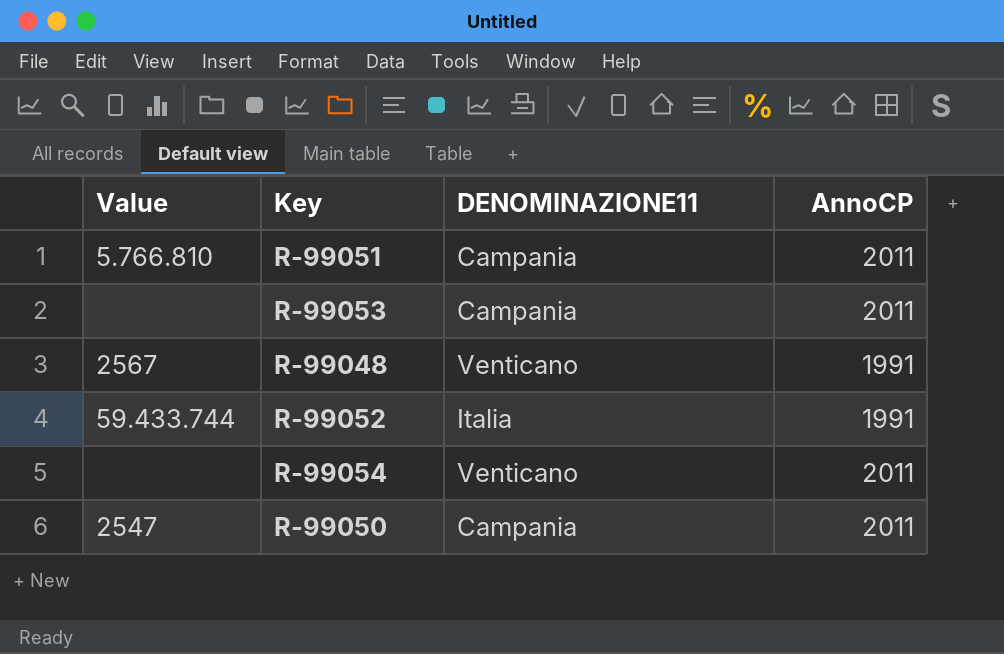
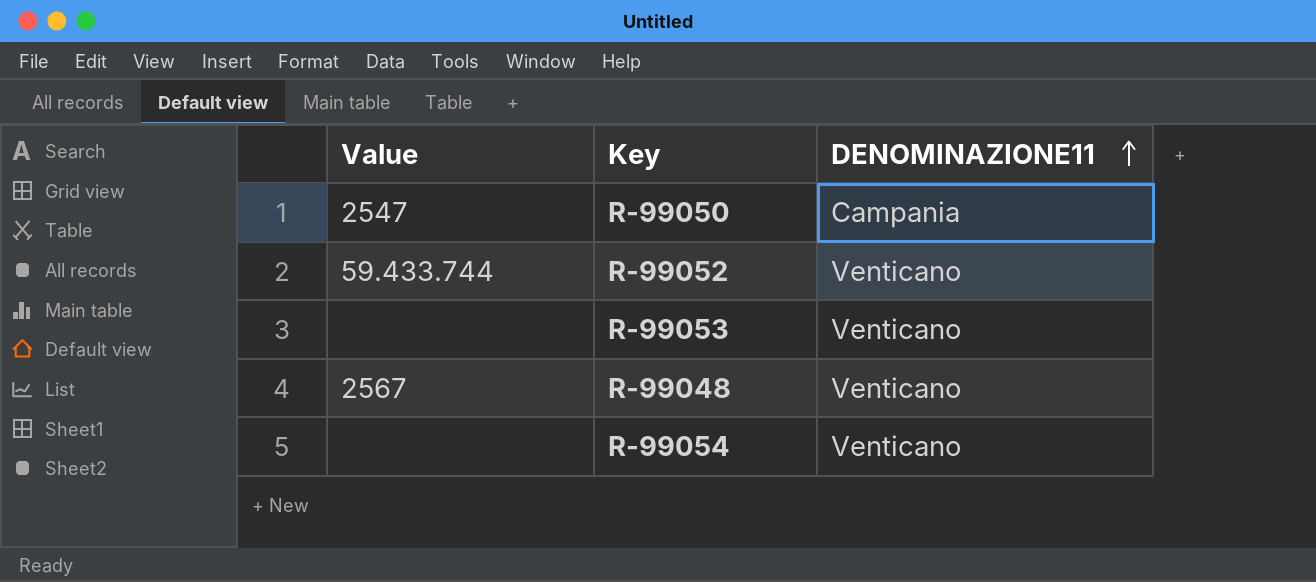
row order: none -> DENOMINAZIONE11 ascending
column AnnoCP | position: 4 -> none
row R-99051: 5.766.810 | Campania | 2011 -> none
R-99052 | DENOMINAZIONE11: Italia -> Venticano
R-99053 | DENOMINAZIONE11: Campania -> Venticano

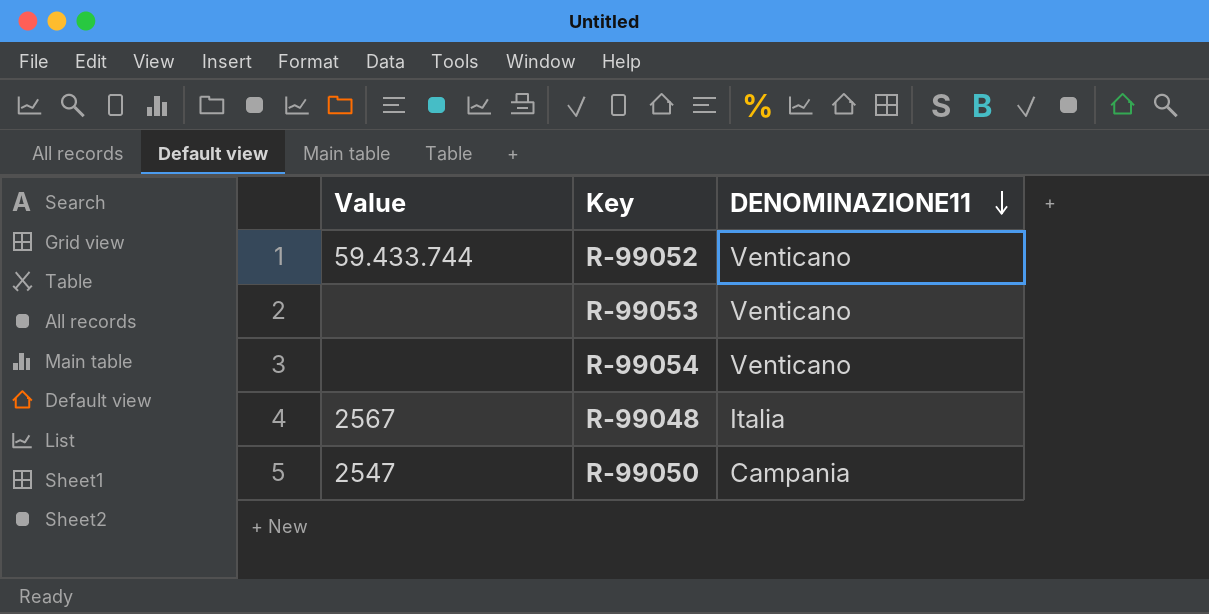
row order: DENOMINAZIONE11 ascending -> DENOMINAZIONE11 descending
R-99048 | DENOMINAZIONE11: Venticano -> Italia

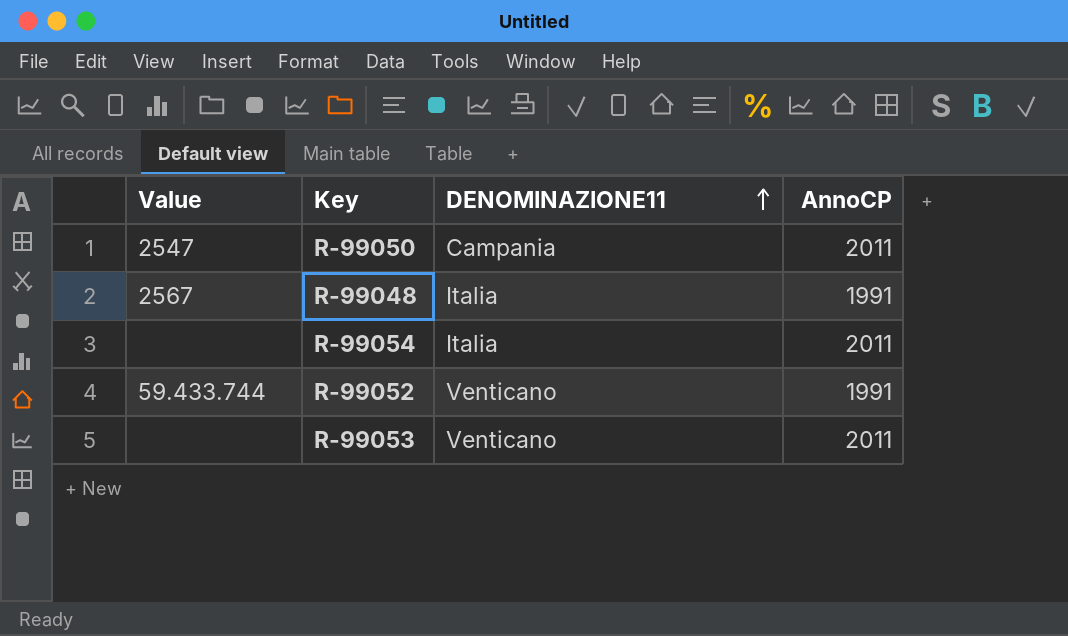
row order: DENOMINAZIONE11 descending -> DENOMINAZIONE11 ascending
column AnnoCP | position: none -> 4
R-99054 | DENOMINAZIONE11: Venticano -> Italia

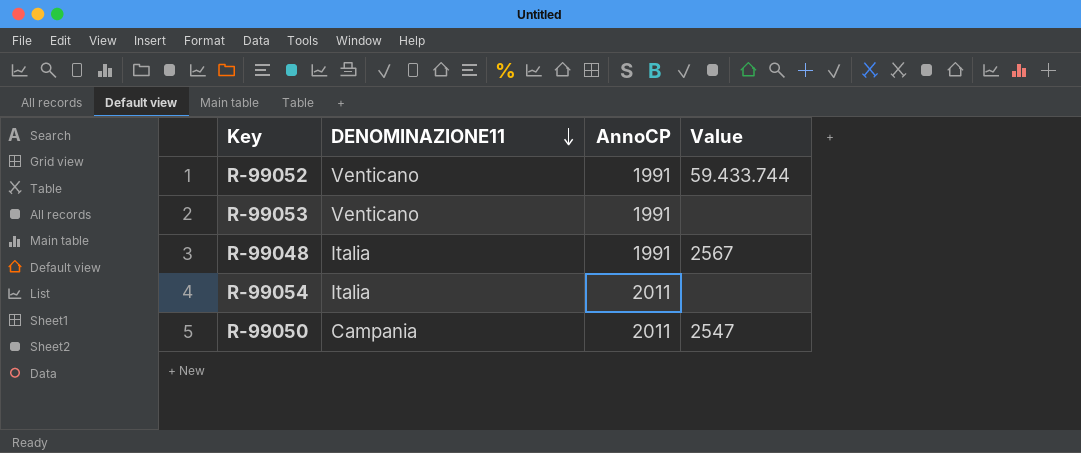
row order: DENOMINAZIONE11 ascending -> DENOMINAZIONE11 descending
column Value | position: 1 -> 4
R-99053 | AnnoCP: 2011 -> 1991

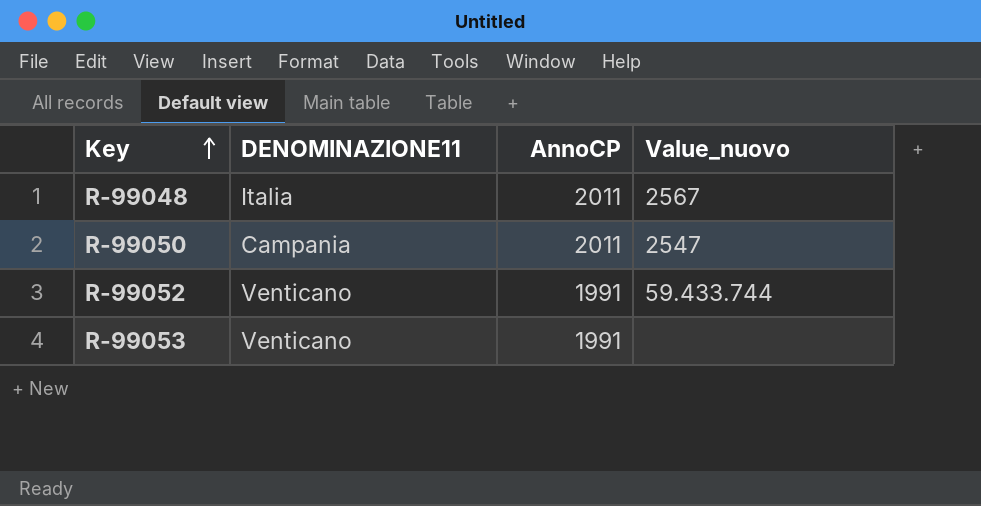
row order: DENOMINAZIONE11 descending -> Key ascending
column name: Value -> Value_nuovo
row R-99054: Italia | 2011 | none -> none
R-99048 | AnnoCP: 1991 -> 2011

